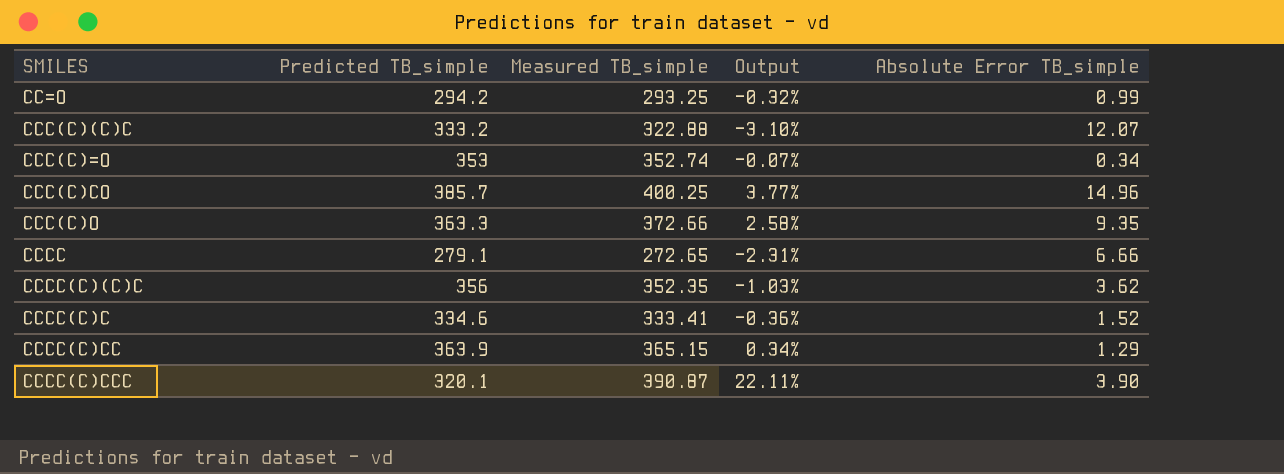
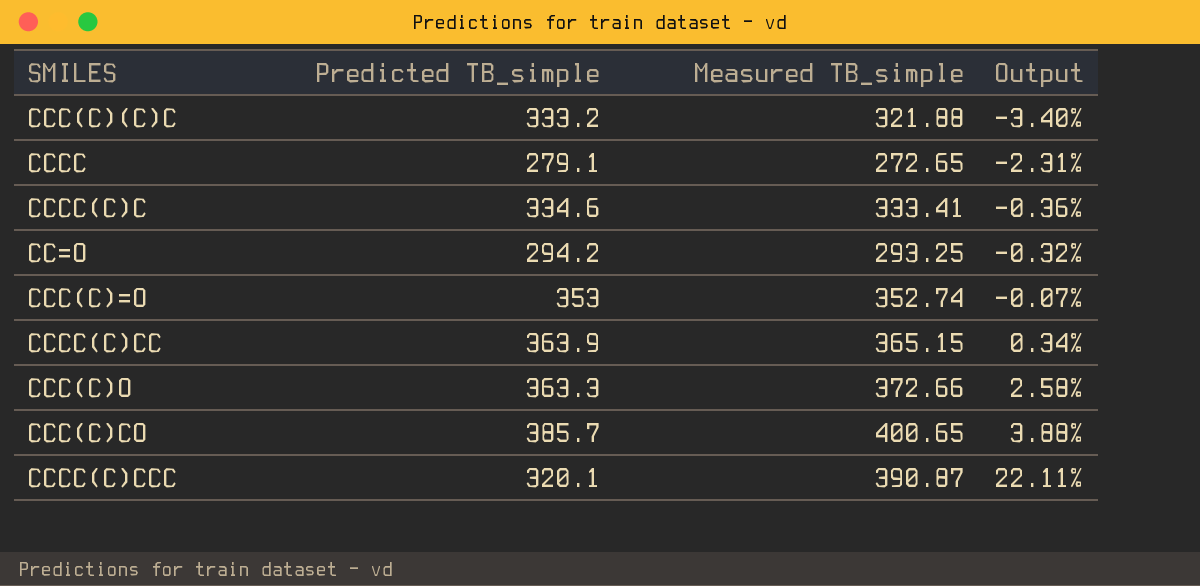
row order: SMILES ascending -> Output ascending
column Absolute Error TB_simple | position: 5 -> none
row CCCC(C)(C)C: 356 | 352.35 | -1.03% | 3.62 -> none
CCC(C)(C)C | Measured TB_simple: 322.88 -> 321.88
CCC(C)(C)C | Output: -3.10% -> -3.40%
CCC(C)CO | Measured TB_simple: 400.25 -> 400.65
CCC(C)CO | Output: 3.77% -> 3.88%

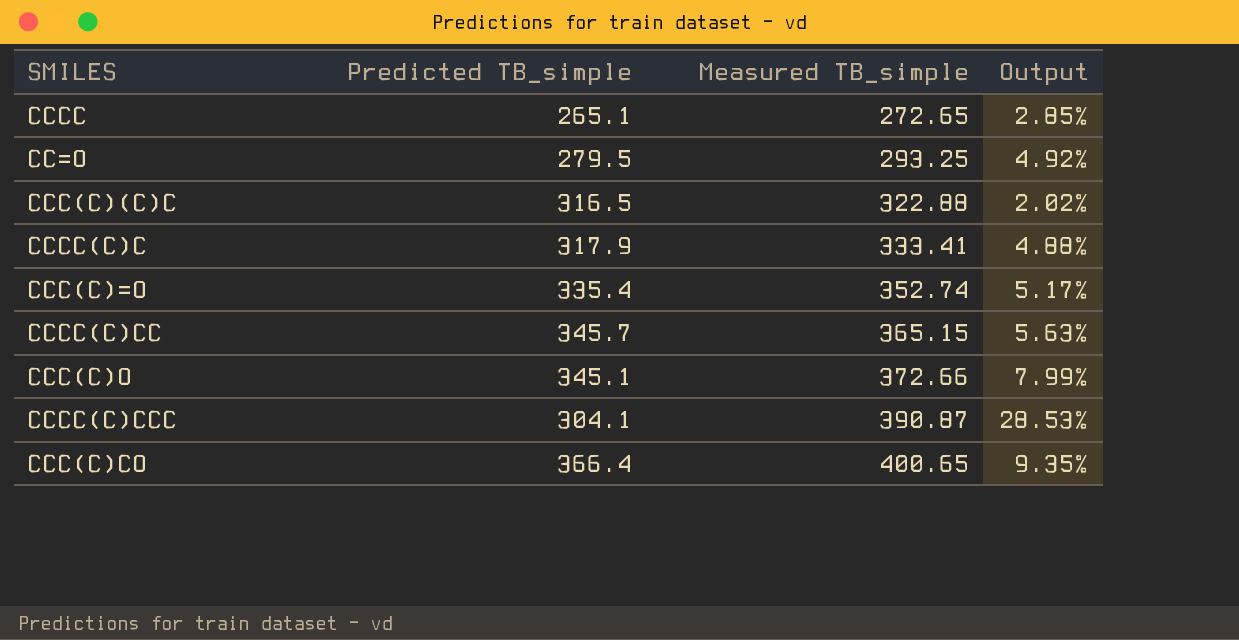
row order: Output ascending -> Measured TB_simple ascending
CCCC | Predicted TB_simple: 279.1 -> 265.1
CCCC | Output: -2.31% -> 2.85%
CC=O | Predicted TB_simple: 294.2 -> 279.5
CC=O | Output: -0.32% -> 4.92%
CCC(C)(C)C | Predicted TB_simple: 333.2 -> 316.5
CCC(C)(C)C | Measured TB_simple: 321.88 -> 322.88
CCC(C)(C)C | Output: -3.40% -> 2.02%
CCCC(C)C | Predicted TB_simple: 334.6 -> 317.9
CCCC(C)C | Output: -0.36% -> 4.88%
CCC(C)=O | Predicted TB_simple: 353 -> 335.4
CCC(C)=O | Output: -0.07% -> 5.17%
CCCC(C)CC | Predicted TB_simple: 363.9 -> 345.7
CCCC(C)CC | Output: 0.34% -> 5.63%
CCC(C)O | Predicted TB_simple: 363.3 -> 345.1
CCC(C)O | Output: 2.58% -> 7.99%
CCCC(C)CCC | Predicted TB_simple: 320.1 -> 304.1
CCCC(C)CCC | Output: 22.11% -> 28.53%
CCC(C)CO | Predicted TB_simple: 385.7 -> 366.4
CCC(C)CO | Output: 3.88% -> 9.35%

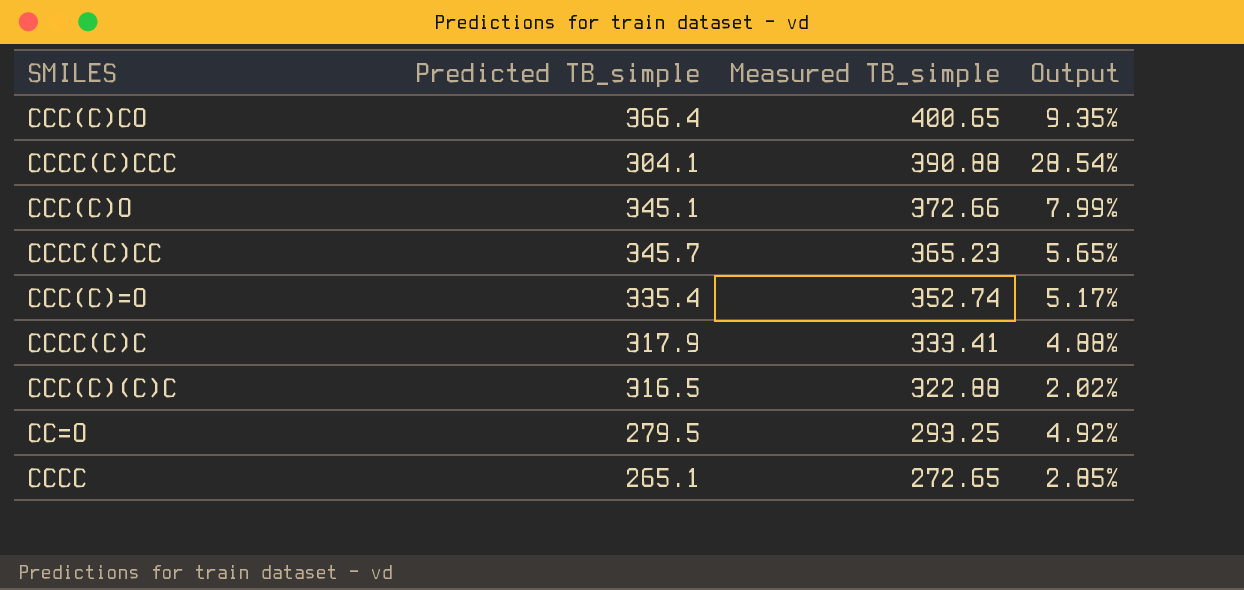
row order: Measured TB_simple ascending -> Measured TB_simple descending
CCCC(C)CCC | Measured TB_simple: 390.87 -> 390.88
CCCC(C)CCC | Output: 28.53% -> 28.54%
CCCC(C)CC | Measured TB_simple: 365.15 -> 365.23
CCCC(C)CC | Output: 5.63% -> 5.65%

